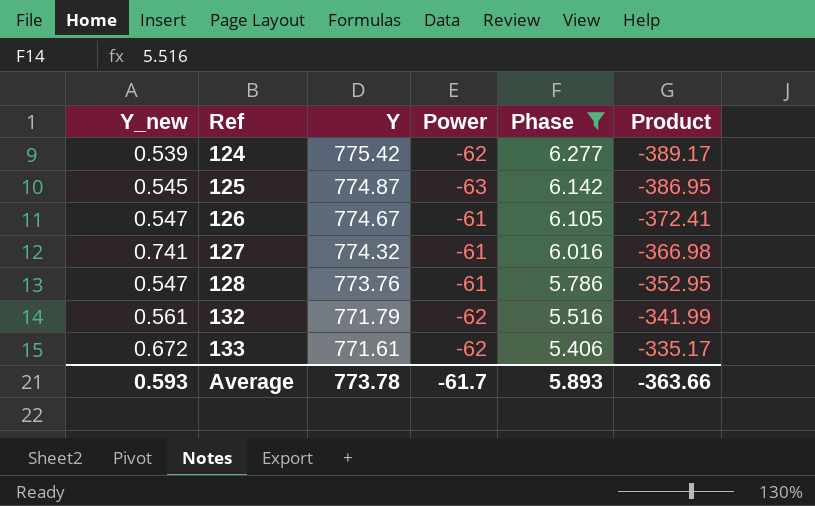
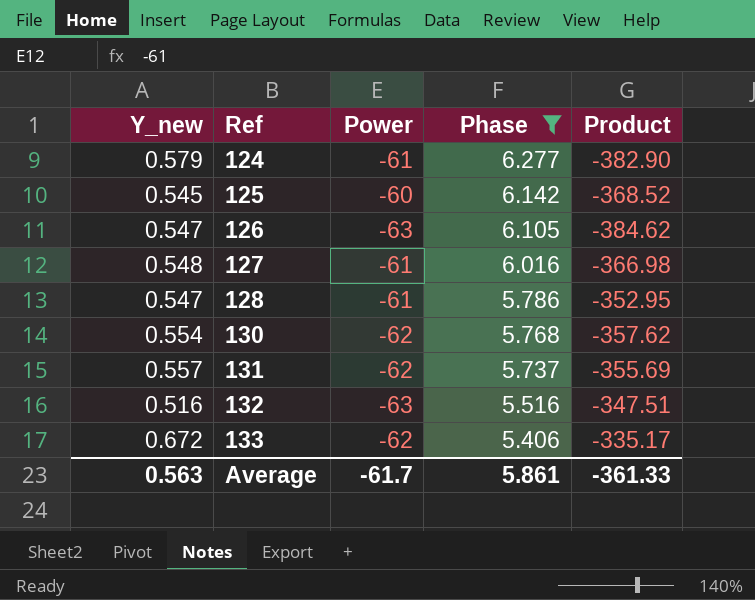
column Y | position: 3 -> none
124 | Y_new: 0.539 -> 0.579
124 | Power: -62 -> -61
124 | Product: -389.17 -> -382.90
125 | Power: -63 -> -60
125 | Product: -386.95 -> -368.52
126 | Power: -61 -> -63
126 | Product: -372.41 -> -384.62
127 | Y_new: 0.741 -> 0.548
row 130: none -> 0.554 | -62 | 5.768 | -357.62
row 131: none -> 0.557 | -62 | 5.737 | -355.69
132 | Y_new: 0.561 -> 0.516
132 | Power: -62 -> -63
132 | Product: -341.99 -> -347.51
Average | Y_new: 0.593 -> 0.563
Average | Phase: 5.893 -> 5.861
Average | Product: -363.66 -> -361.33

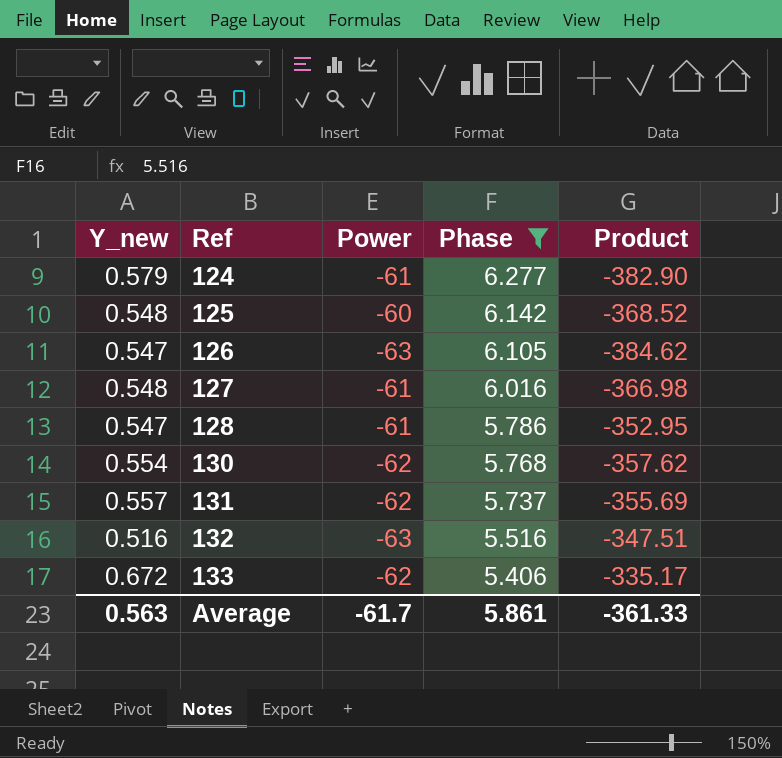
125 | Y_new: 0.545 -> 0.548

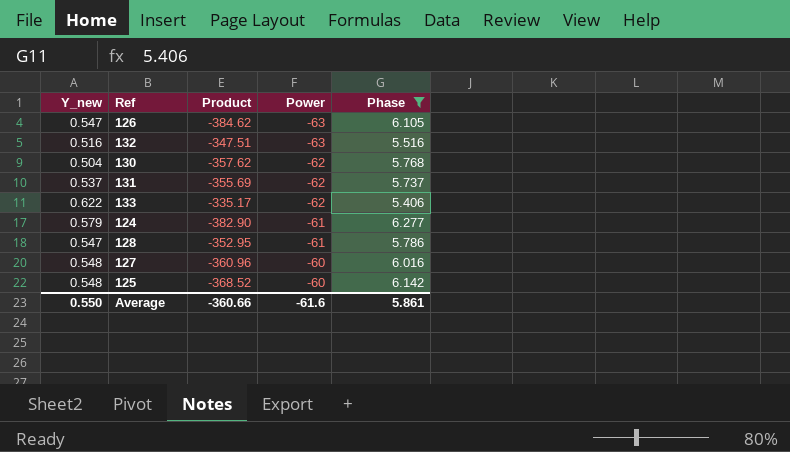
row order: Ref ascending -> Power ascending
column Product | position: 5 -> 3
130 | Y_new: 0.554 -> 0.504
131 | Y_new: 0.557 -> 0.537
133 | Y_new: 0.672 -> 0.622
127 | Product: -366.98 -> -360.96
127 | Power: -61 -> -60
Average | Y_new: 0.563 -> 0.550
Average | Product: -361.33 -> -360.66
Average | Power: -61.7 -> -61.6

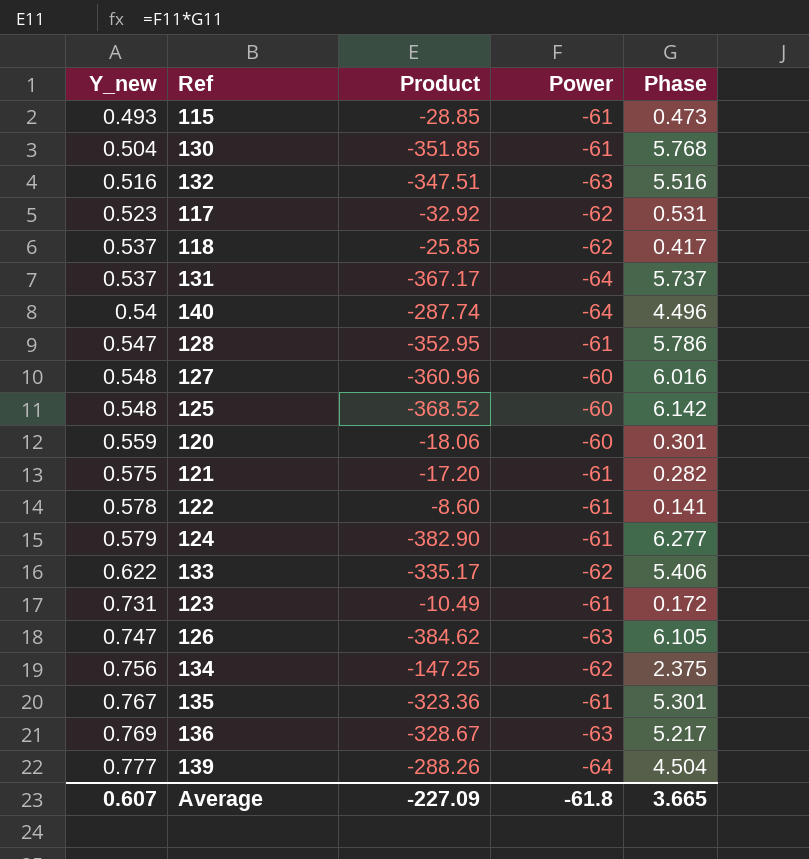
filter: Phase >= 5.406 -> none
row order: Power ascending -> Y_new ascending
130 | Product: -357.62 -> -351.85
130 | Power: -62 -> -61
131 | Product: -355.69 -> -367.17
131 | Power: -62 -> -64
126 | Y_new: 0.547 -> 0.747
Average | Y_new: 0.550 -> 0.607
Average | Product: -360.66 -> -227.09
Average | Power: -61.6 -> -61.8
Average | Phase: 5.861 -> 3.665

